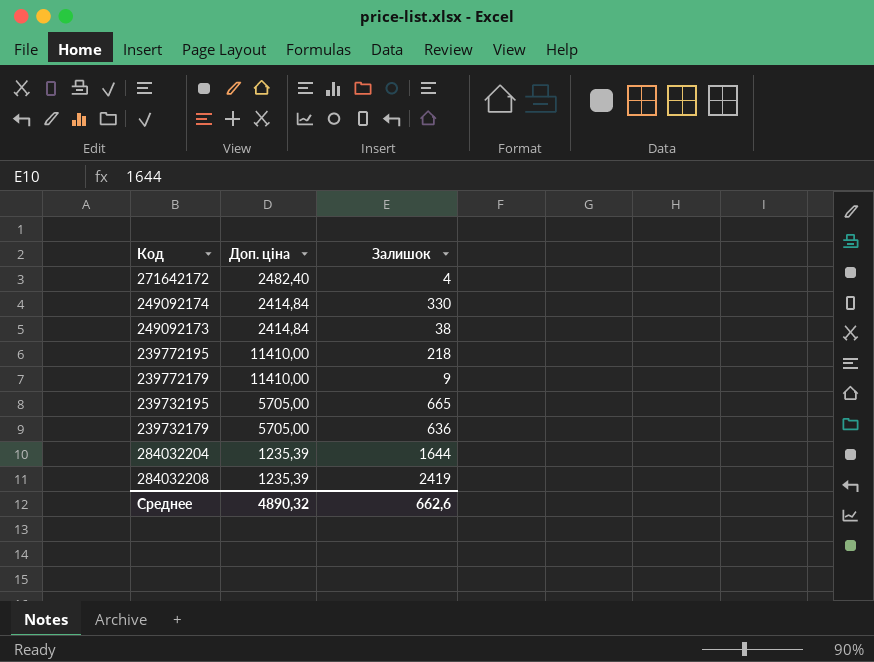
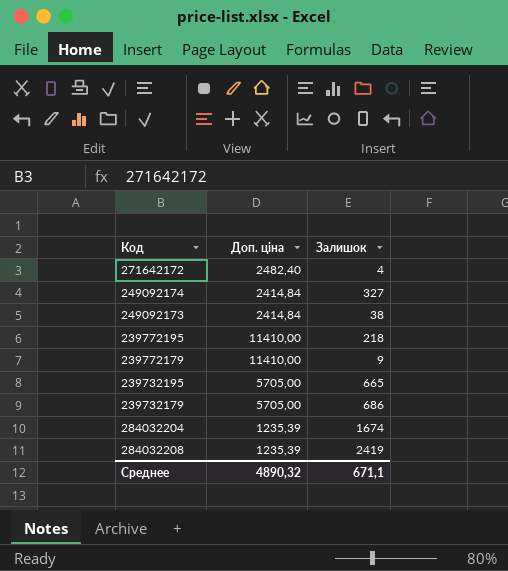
249092174 | Залишок: 330 -> 327
239732179 | Залишок: 636 -> 686
284032204 | Залишок: 1644 -> 1674
Среднее | Залишок: 662,6 -> 671,1

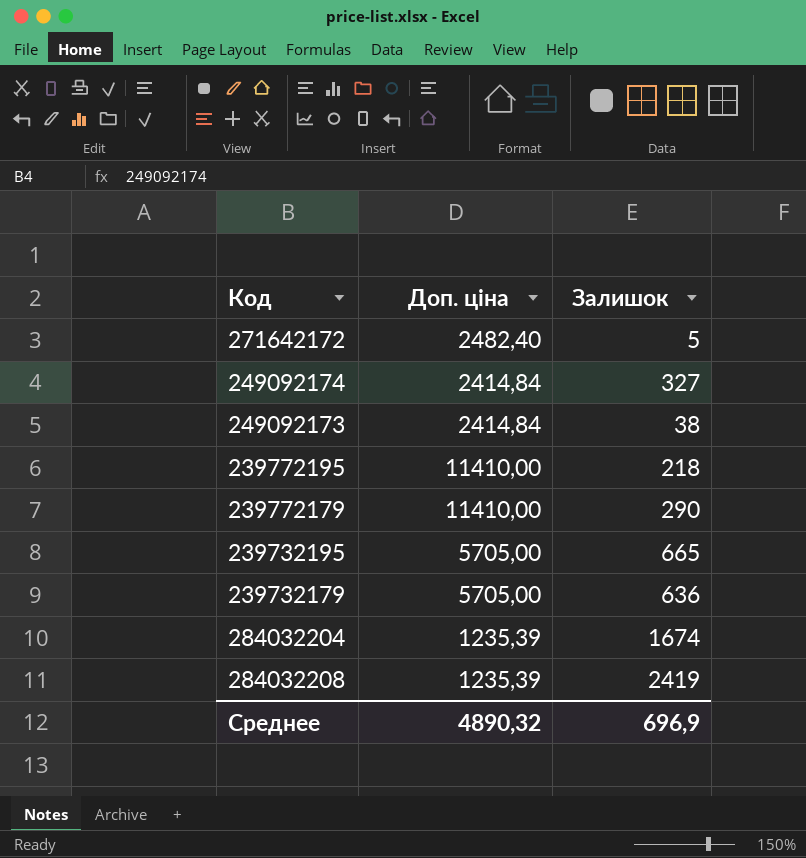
271642172 | Залишок: 4 -> 5
239772179 | Залишок: 9 -> 290
239732179 | Залишок: 686 -> 636
Среднее | Залишок: 671,1 -> 696,9

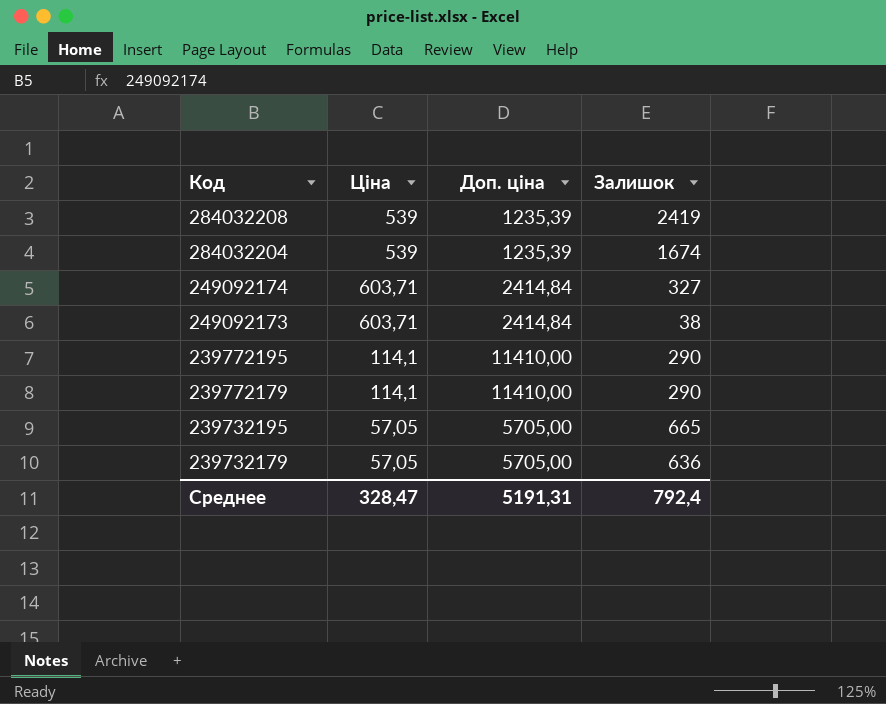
row order: none -> Код descending
column Ціна | position: none -> 2
row 271642172: 2482,40 | 5 -> none
239772195 | Залишок: 218 -> 290
Среднее | Доп. ціна: 4890,32 -> 5191,31
Среднее | Залишок: 696,9 -> 792,4

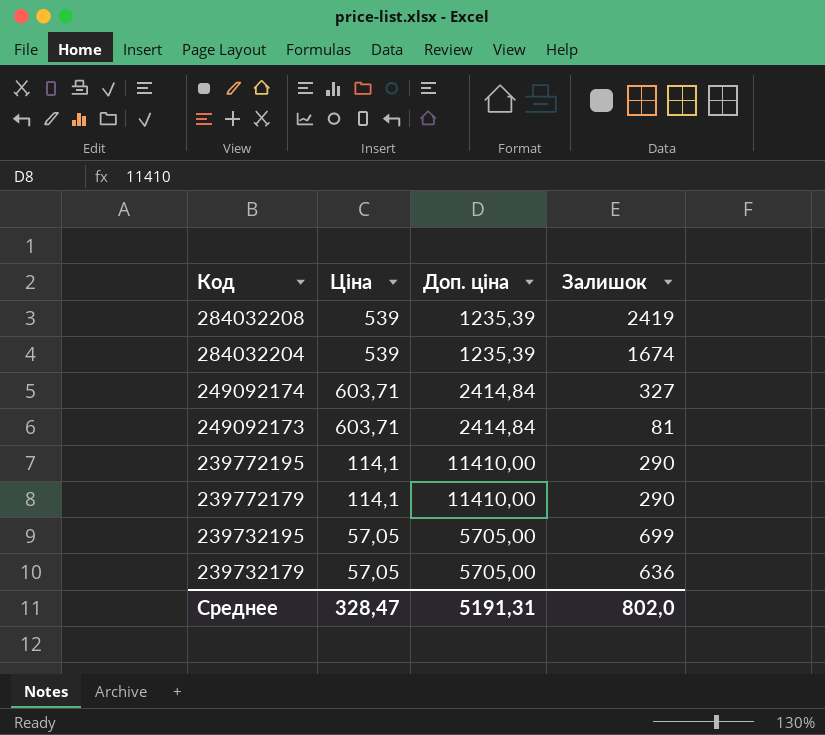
249092173 | Залишок: 38 -> 81
239732195 | Залишок: 665 -> 699
Среднее | Залишок: 792,4 -> 802,0

